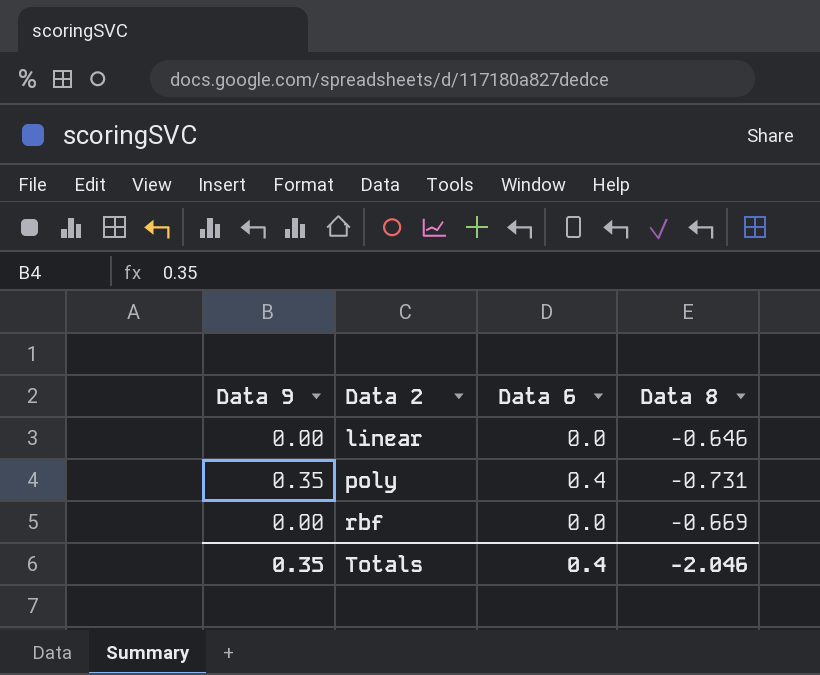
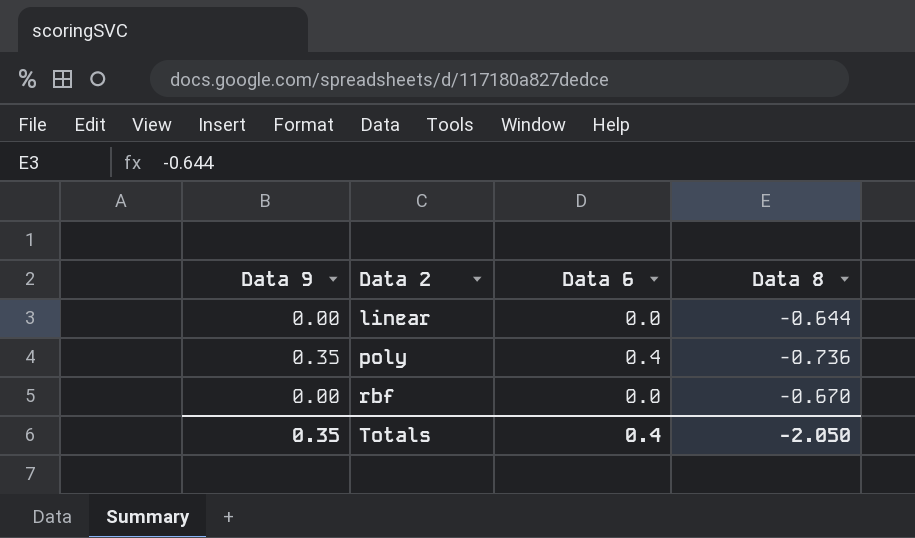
linear | Data 8: -0.646 -> -0.644
poly | Data 8: -0.731 -> -0.736
rbf | Data 8: -0.669 -> -0.670
Totals | Data 8: -2.046 -> -2.050

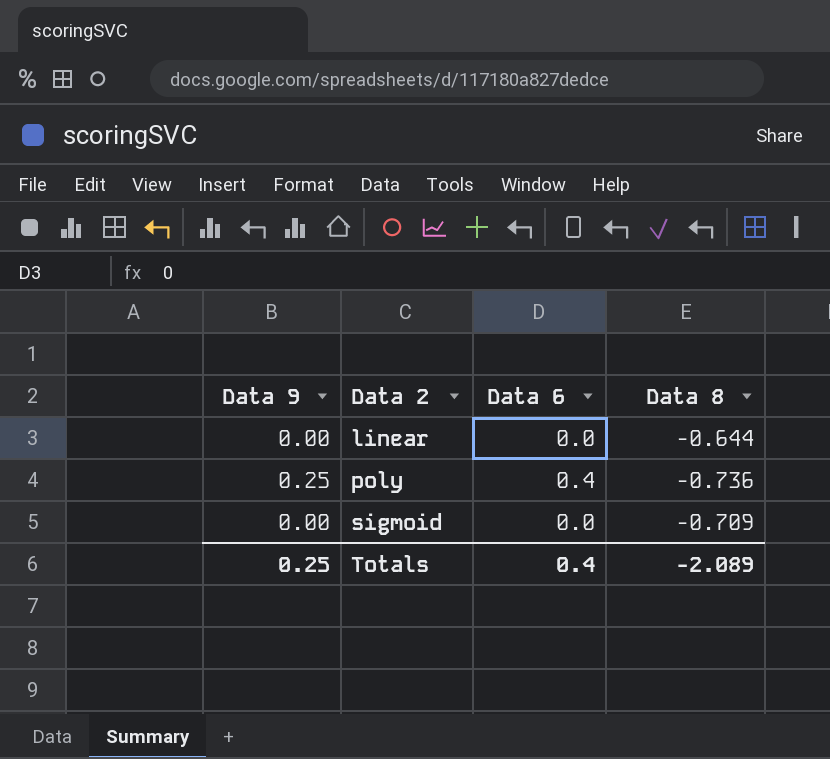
row rbf: 0.00 | 0.0 | -0.670 -> none
poly | Data 9: 0.35 -> 0.25
row sigmoid: none -> 0.00 | 0.0 | -0.709
Totals | Data 9: 0.35 -> 0.25
Totals | Data 8: -2.050 -> -2.089

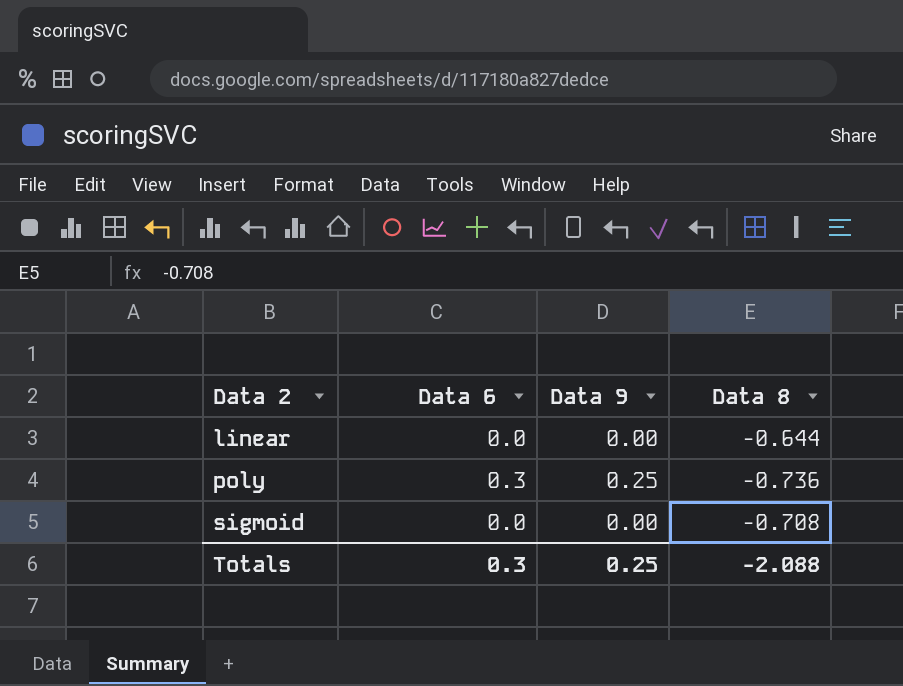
column Data 9 | position: 1 -> 3
poly | Data 6: 0.4 -> 0.3
sigmoid | Data 8: -0.709 -> -0.708
Totals | Data 6: 0.4 -> 0.3
Totals | Data 8: -2.089 -> -2.088

